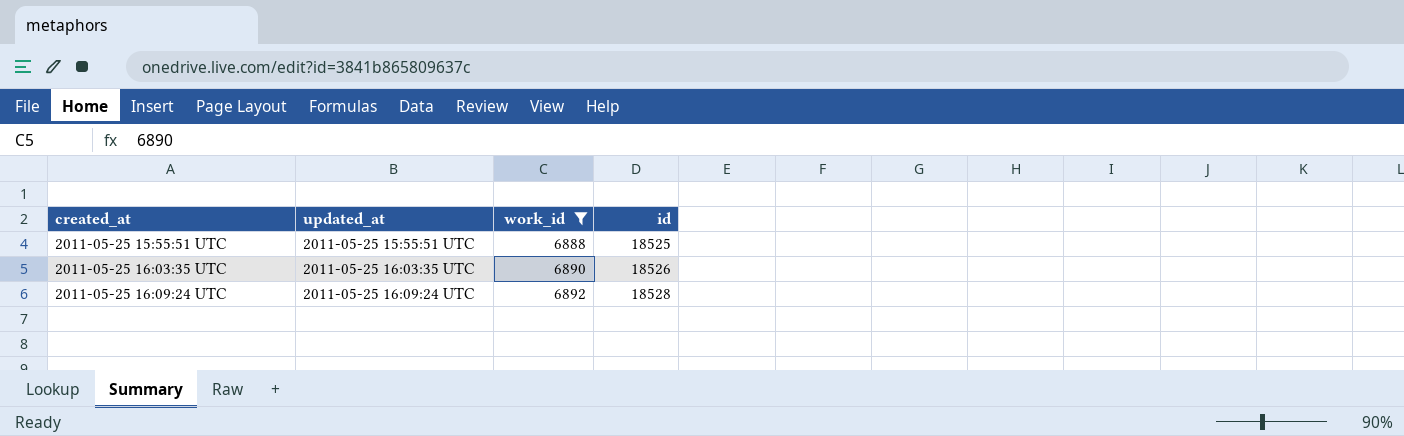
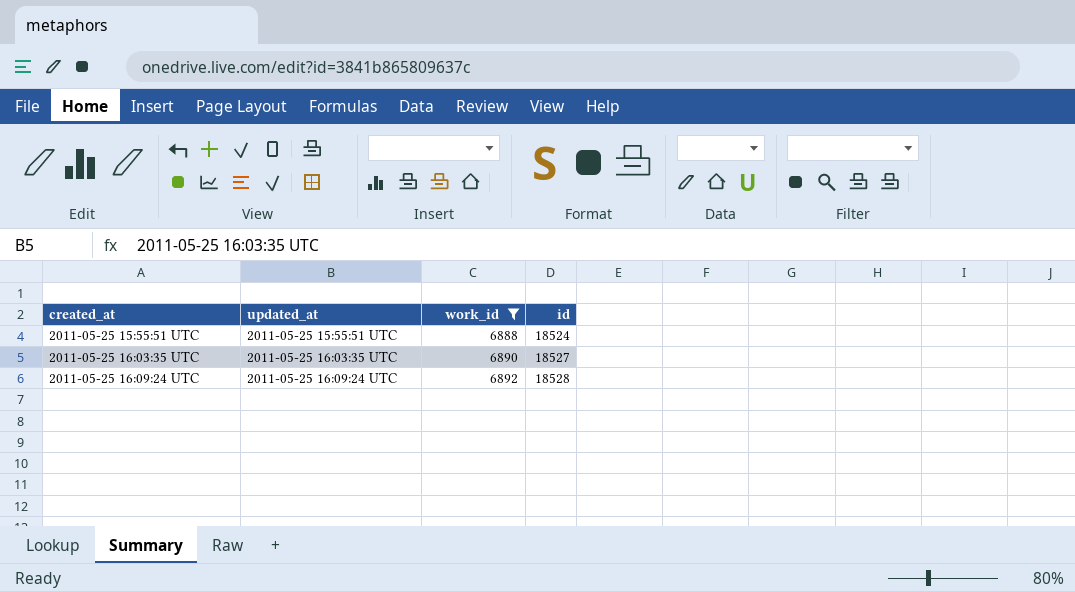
2011-05-25 15:55:51 UTC | id: 18525 -> 18524
2011-05-25 16:03:35 UTC | id: 18526 -> 18527

